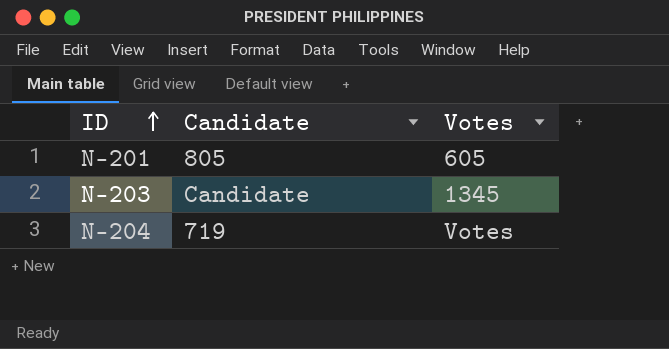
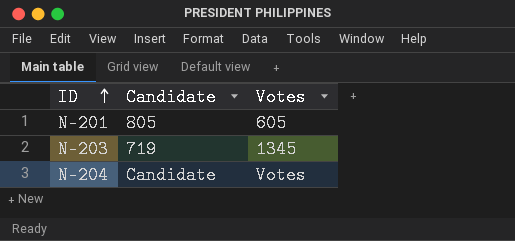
N-203 | Candidate: Candidate -> 719
N-204 | Candidate: 719 -> Candidate

